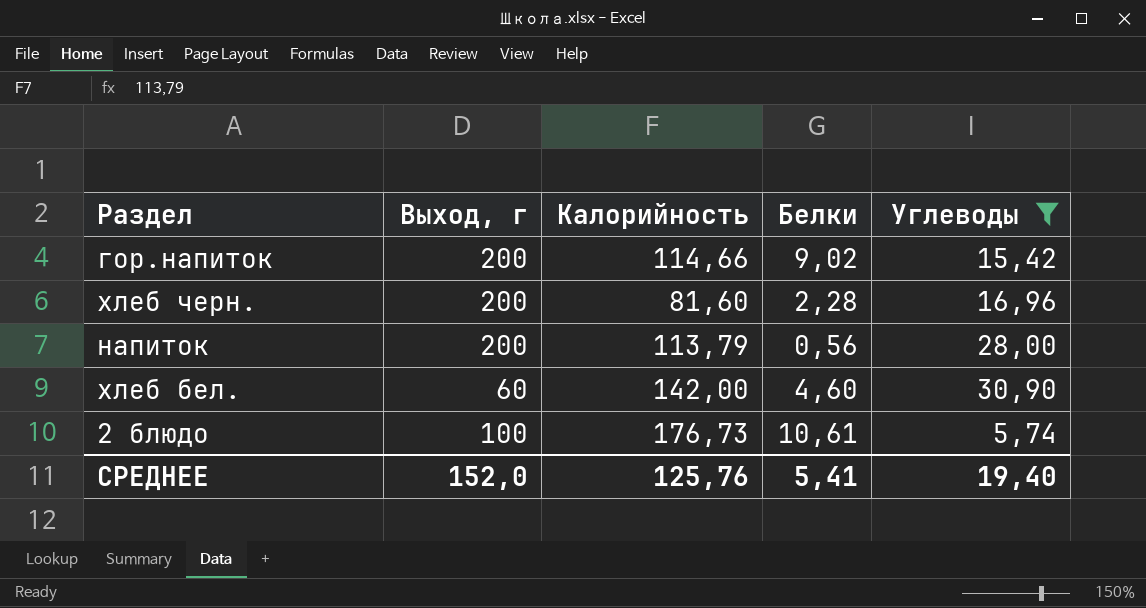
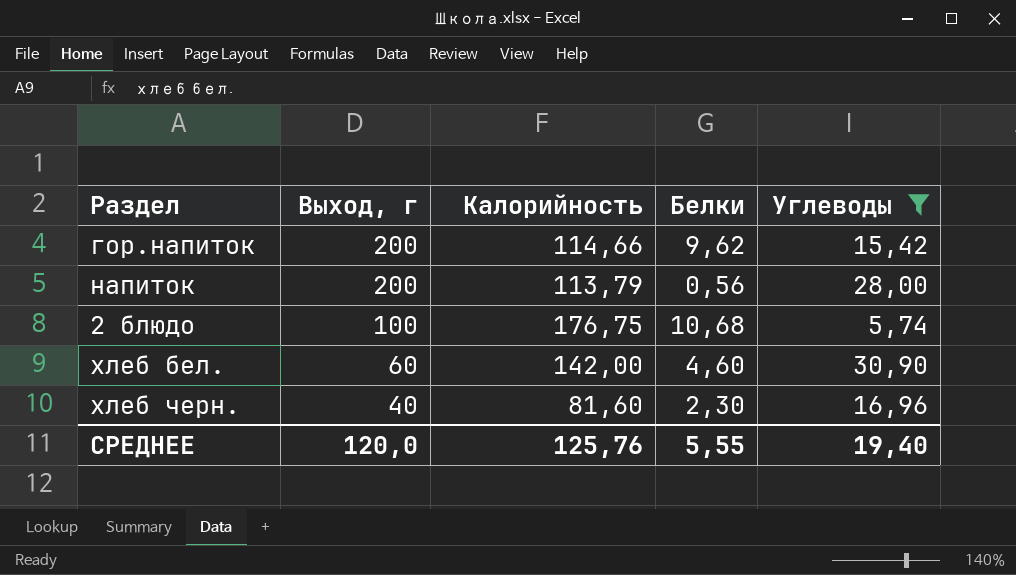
row order: none -> Выход, г descending
гор.напиток | Белки: 9,02 -> 9,62
2 блюдо | Калорийность: 176,73 -> 176,75
2 блюдо | Белки: 10,61 -> 10,68
хлеб черн. | Выход, г: 200 -> 40
хлеб черн. | Белки: 2,28 -> 2,30
СРЕДНЕЕ | Выход, г: 152,0 -> 120,0
СРЕДНЕЕ | Белки: 5,41 -> 5,55

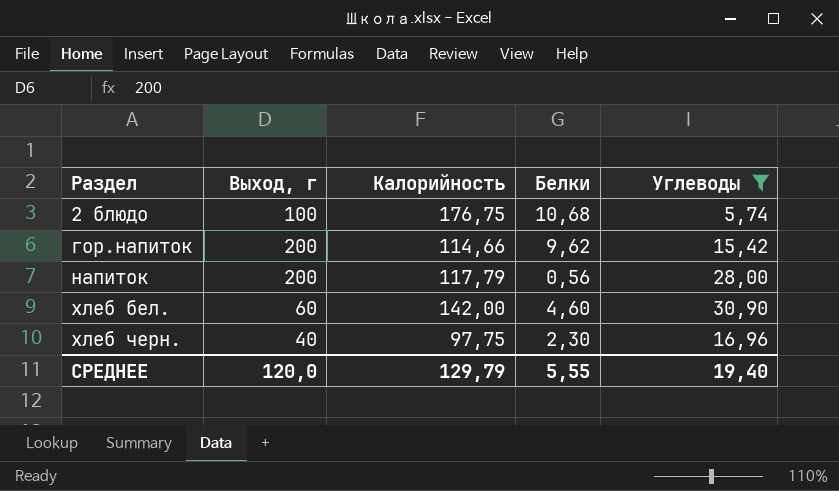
row order: Выход, г descending -> Раздел ascending
напиток | Калорийность: 113,79 -> 117,79
хлеб черн. | Калорийность: 81,60 -> 97,75
СРЕДНЕЕ | Калорийность: 125,76 -> 129,79

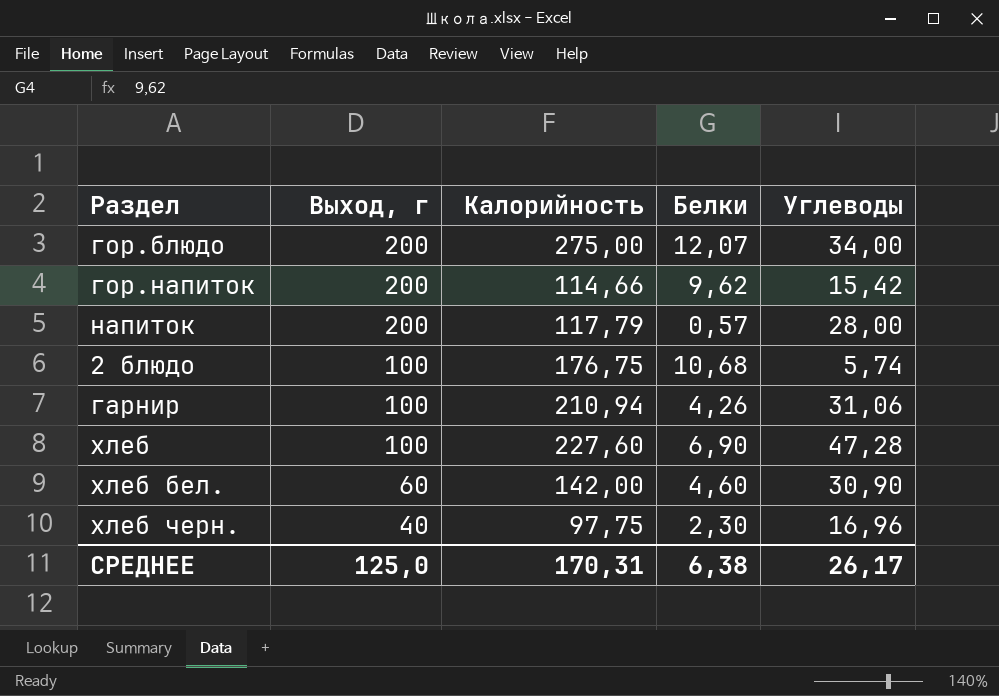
filter: Углеводы <= 30,90 -> none
row order: Раздел ascending -> Выход, г descending
напиток | Белки: 0,56 -> 0,57
СРЕДНЕЕ | Выход, г: 120,0 -> 125,0
СРЕДНЕЕ | Калорийность: 129,79 -> 170,31
СРЕДНЕЕ | Белки: 5,55 -> 6,38
СРЕДНЕЕ | Углеводы: 19,40 -> 26,17

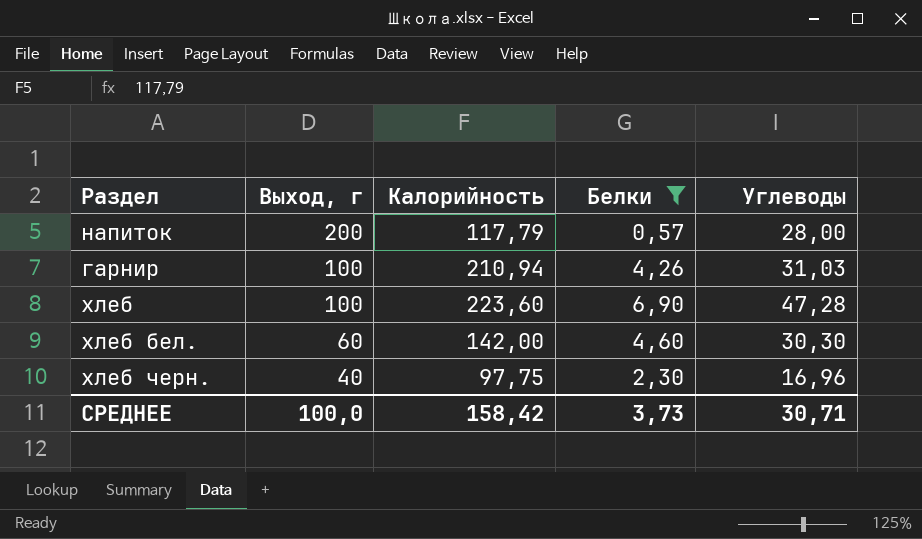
filter: none -> Белки <= 6,90
гарнир | Углеводы: 31,06 -> 31,03
хлеб | Калорийность: 227,60 -> 223,60
хлеб бел. | Углеводы: 30,90 -> 30,30
СРЕДНЕЕ | Выход, г: 125,0 -> 100,0
СРЕДНЕЕ | Калорийность: 170,31 -> 158,42
СРЕДНЕЕ | Белки: 6,38 -> 3,73
СРЕДНЕЕ | Углеводы: 26,17 -> 30,71

